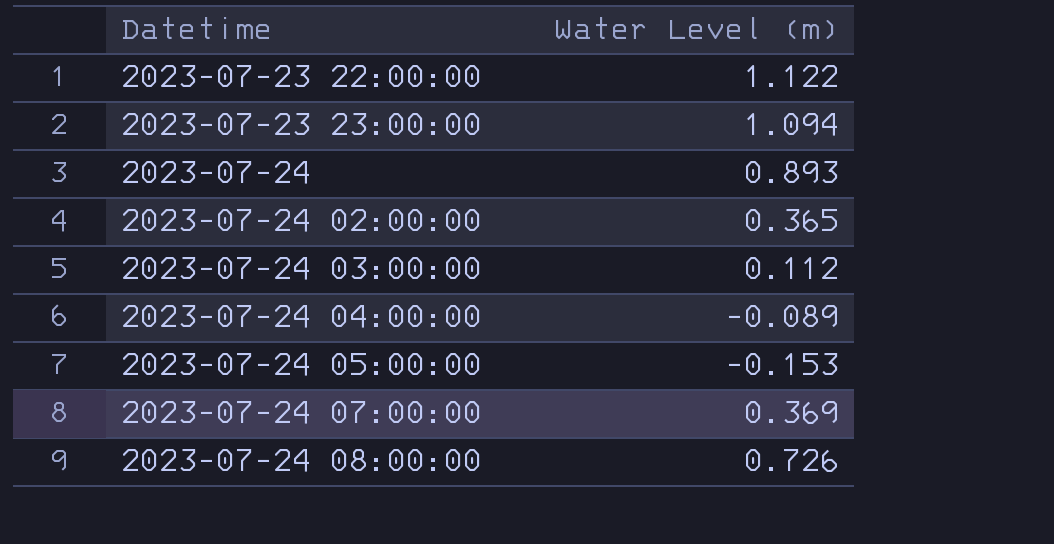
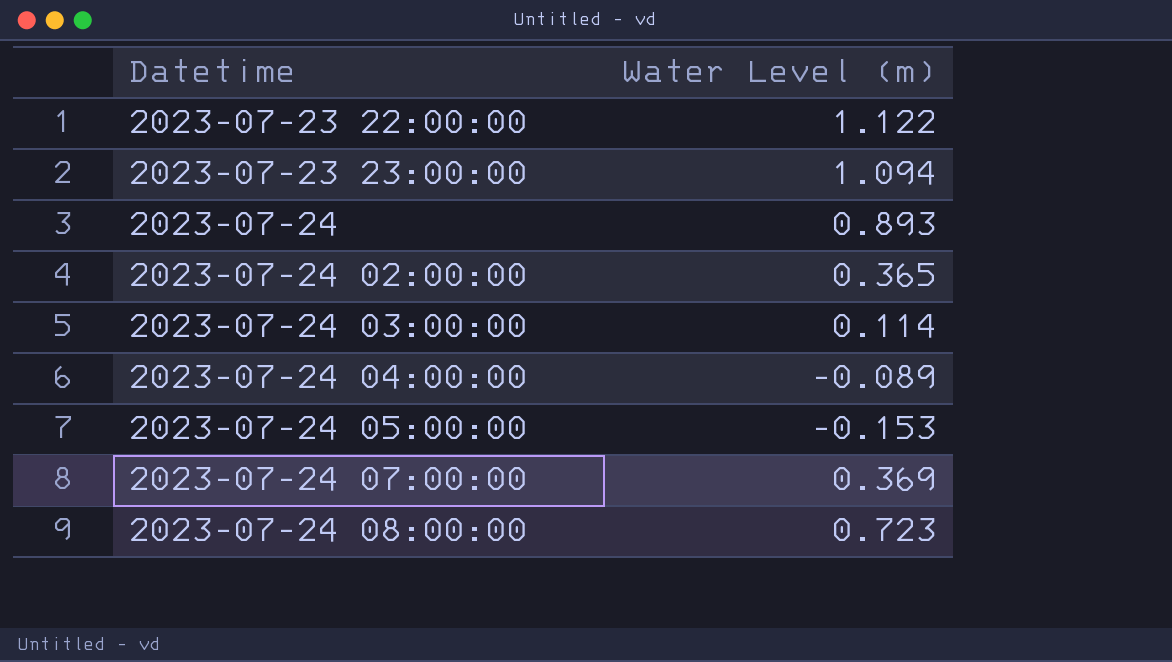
2023-07-24 03:00:00 | Water Level (m): 0.112 -> 0.114
2023-07-24 08:00:00 | Water Level (m): 0.726 -> 0.723

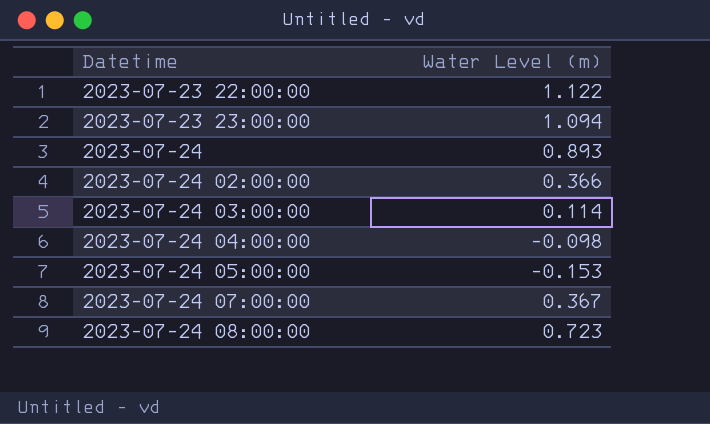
2023-07-24 02:00:00 | Water Level (m): 0.365 -> 0.366
2023-07-24 04:00:00 | Water Level (m): -0.089 -> -0.098
2023-07-24 07:00:00 | Water Level (m): 0.369 -> 0.367

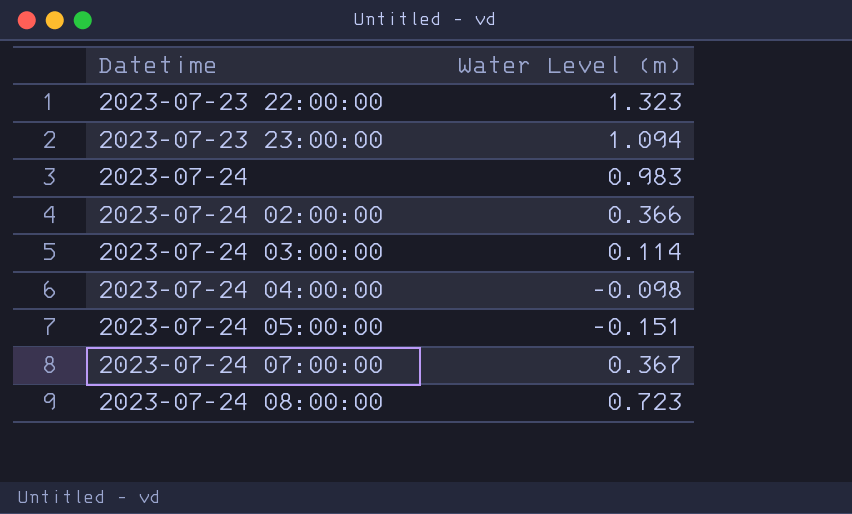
2023-07-23 22:00:00 | Water Level (m): 1.122 -> 1.323
2023-07-24 | Water Level (m): 0.893 -> 0.983
2023-07-24 05:00:00 | Water Level (m): -0.153 -> -0.151

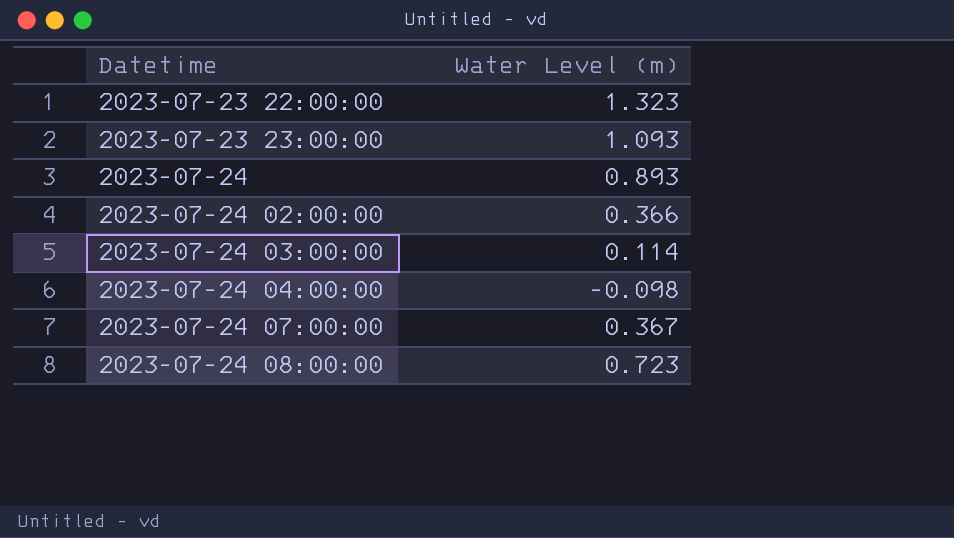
row 2023-07-24 05:00:00: -0.151 -> none
2023-07-23 23:00:00 | Water Level (m): 1.094 -> 1.093
2023-07-24 | Water Level (m): 0.983 -> 0.893

